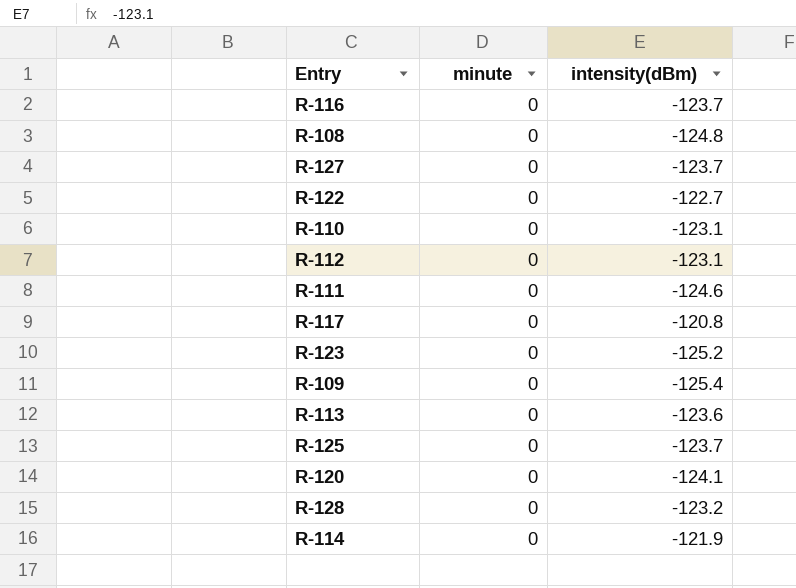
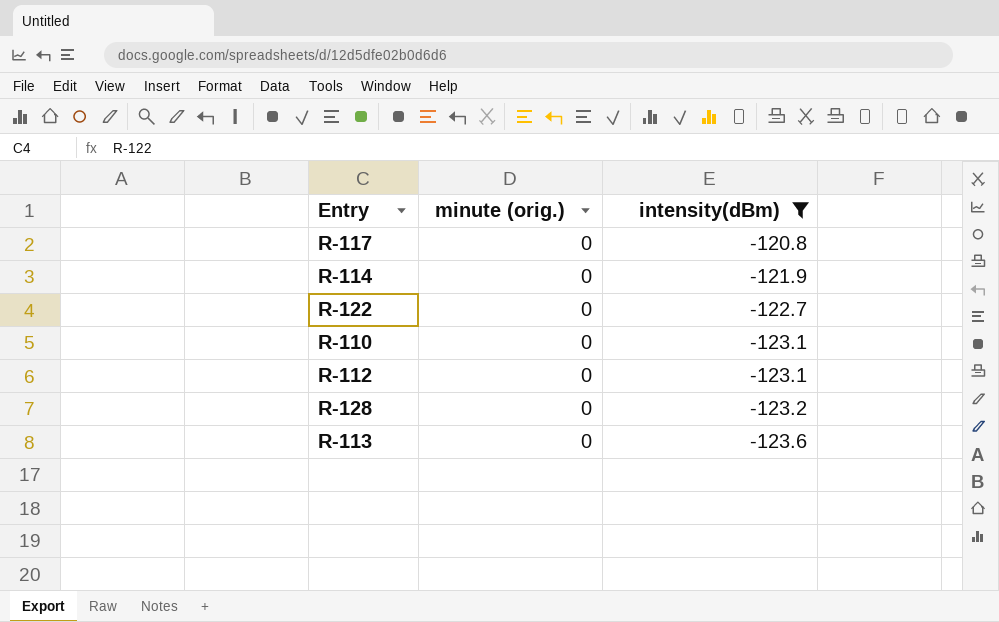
filter: none -> intensity(dBm) >= -123.6
row order: none -> intensity(dBm) descending
column name: minute -> minute (orig.)

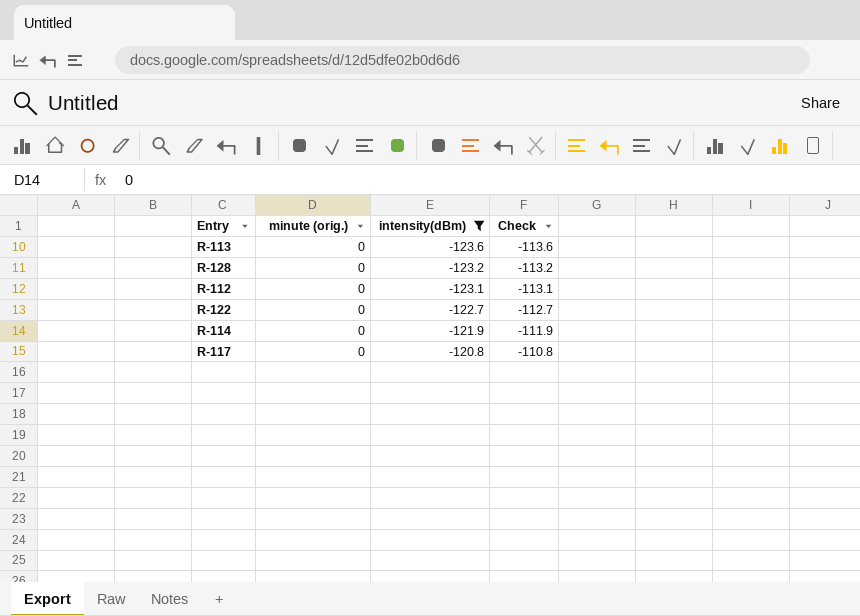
row order: intensity(dBm) descending -> intensity(dBm) ascending
column Check | formula: none -> [intensity(dBm)] + 10
row R-110: 0 | -123.1 -> none

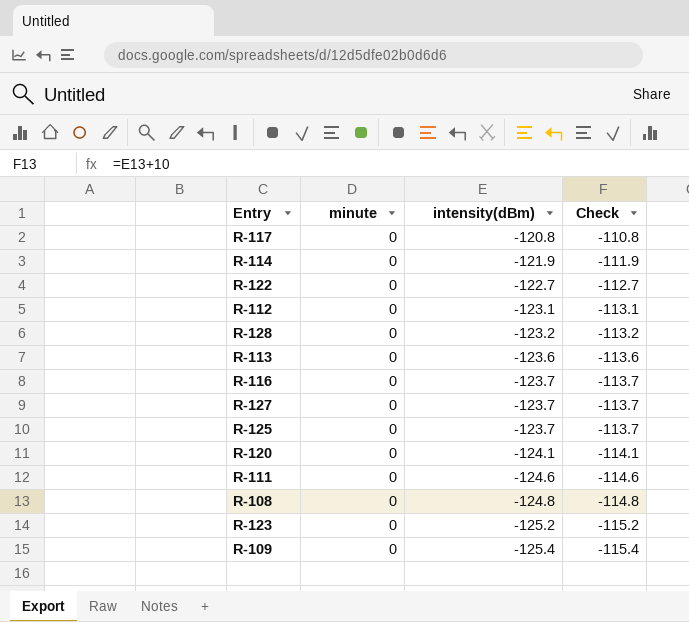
filter: intensity(dBm) >= -123.6 -> none
row order: intensity(dBm) ascending -> intensity(dBm) descending
column name: minute (orig.) -> minute

